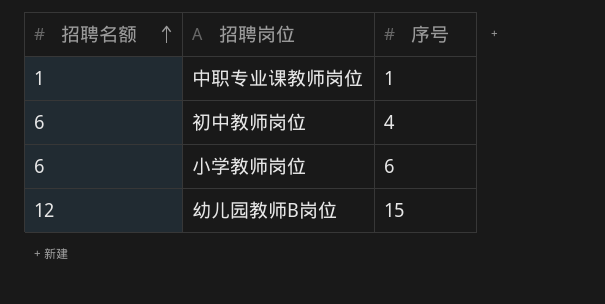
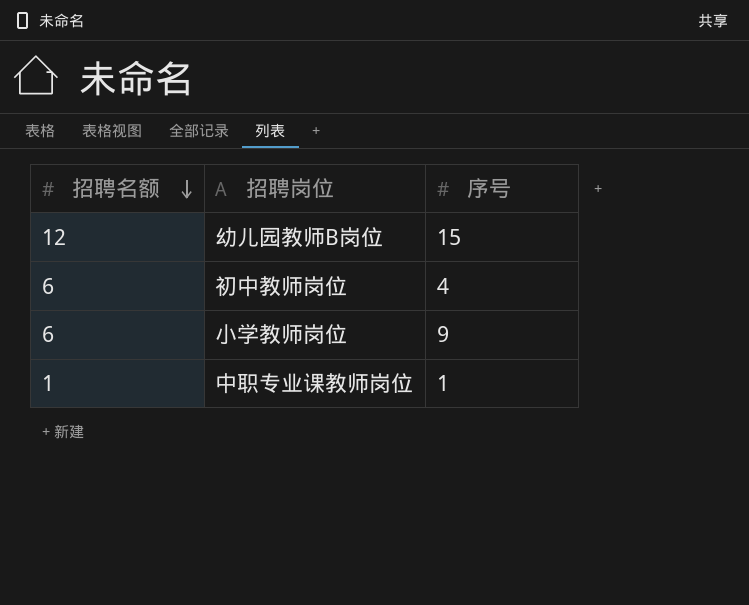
row order: 招聘名额 ascending -> 招聘名额 descending
小学教师岗位 | 序号: 6 -> 9

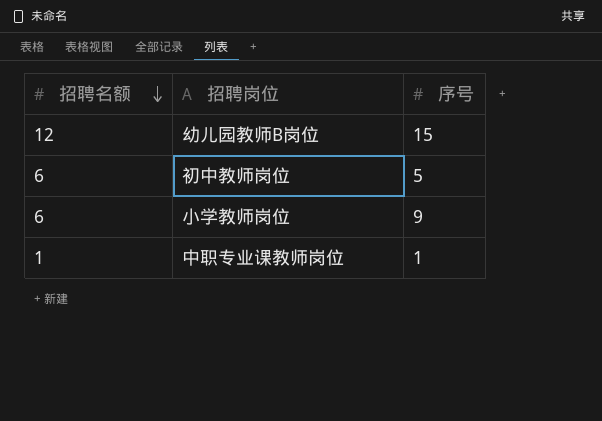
初中教师岗位 | 序号: 4 -> 5

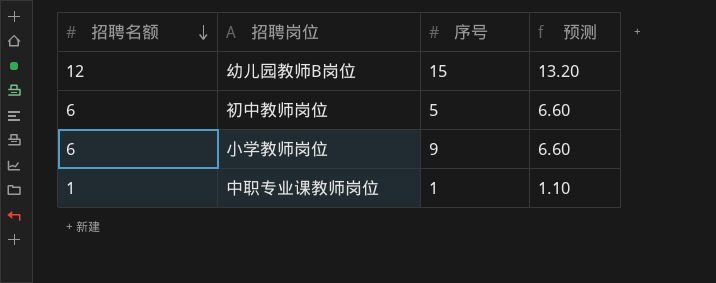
column 预测 | formula: none -> [招聘名额] * 1.1

